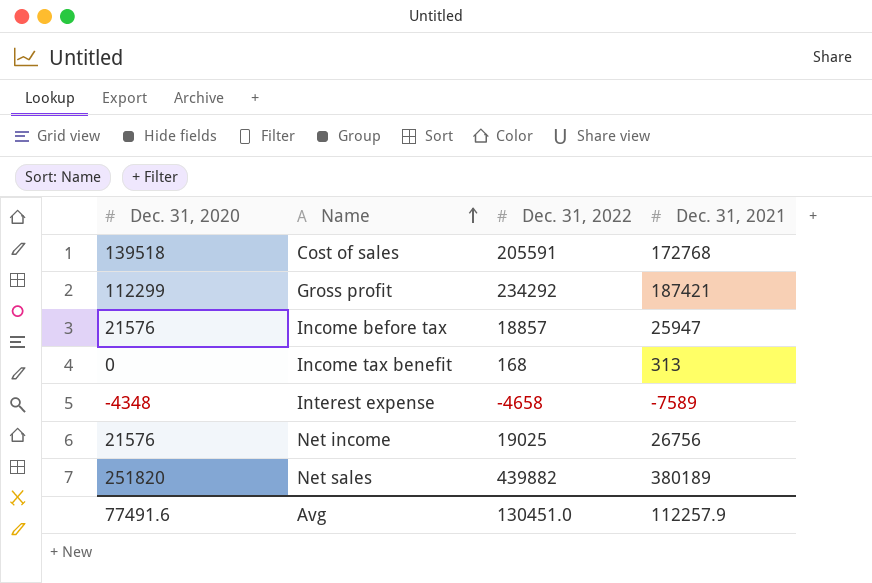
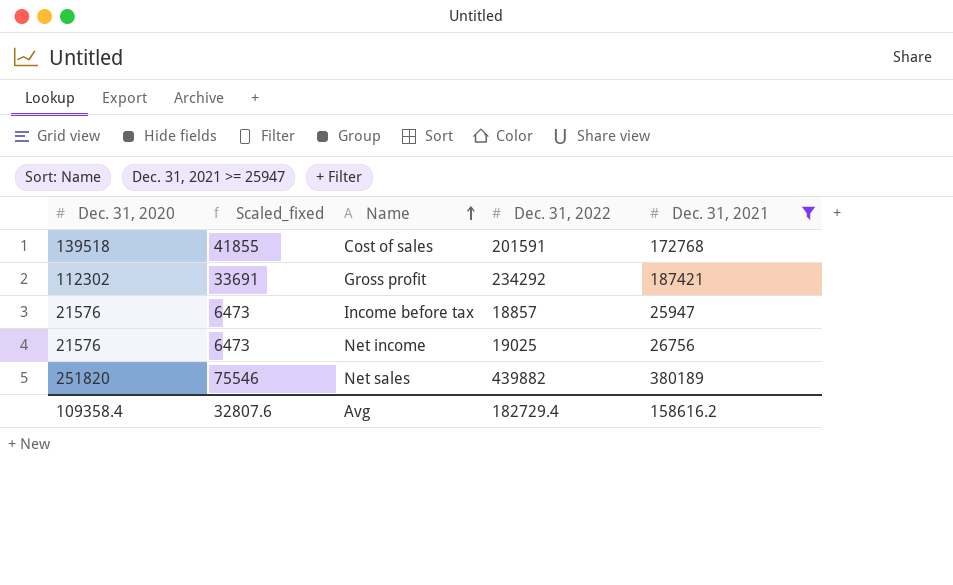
filter: none -> Dec. 31, 2021 >= 25947
column Scaled_fixed | formula: none -> [Dec. 31, 2020] * 0.3
Cost of sales | Dec. 31, 2022: 205591 -> 201591
Gross profit | Dec. 31, 2020: 112299 -> 112302
Avg | Dec. 31, 2020: 77491.6 -> 109358.4
Avg | Dec. 31, 2022: 130451.0 -> 182729.4
Avg | Dec. 31, 2021: 112257.9 -> 158616.2

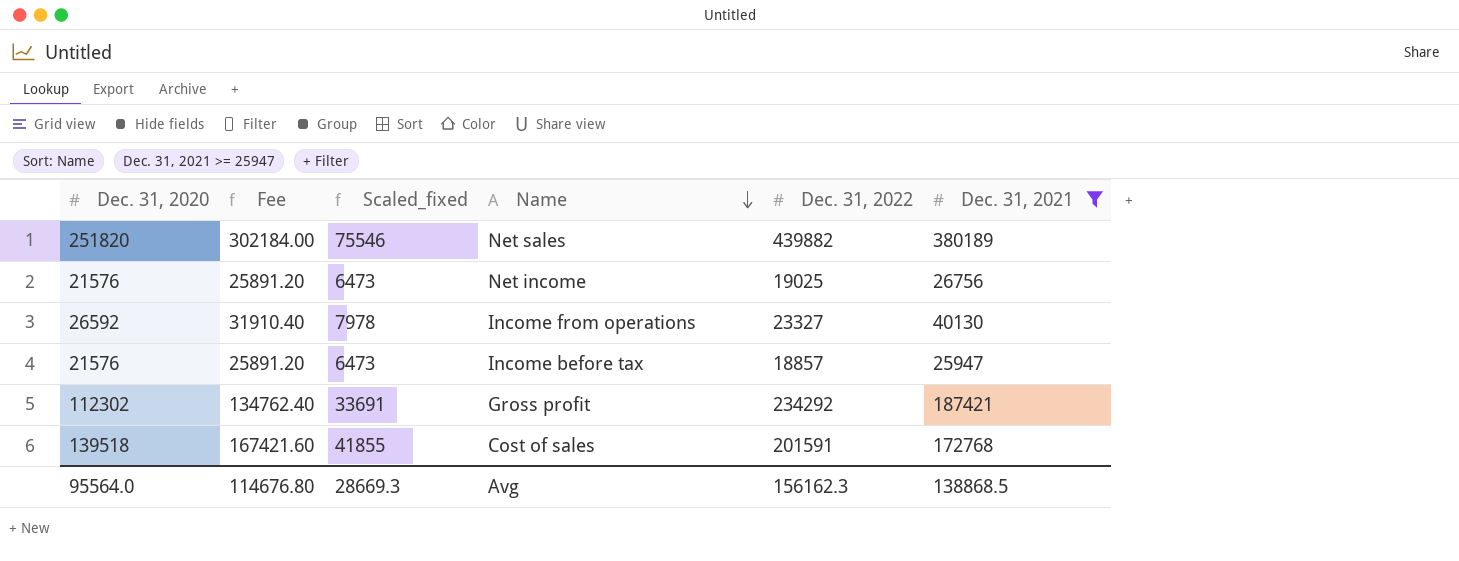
row order: Name ascending -> Name descending
column Fee | formula: none -> [Dec. 31, 2020] * 1.2
row Income from operations: none -> 26592 | 31910.40 | 7978 | 23327 | 40130
Avg | Dec. 31, 2020: 109358.4 -> 95564.0
Avg | Scaled_fixed: 32807.6 -> 28669.3
Avg | Dec. 31, 2022: 182729.4 -> 156162.3
Avg | Dec. 31, 2021: 158616.2 -> 138868.5

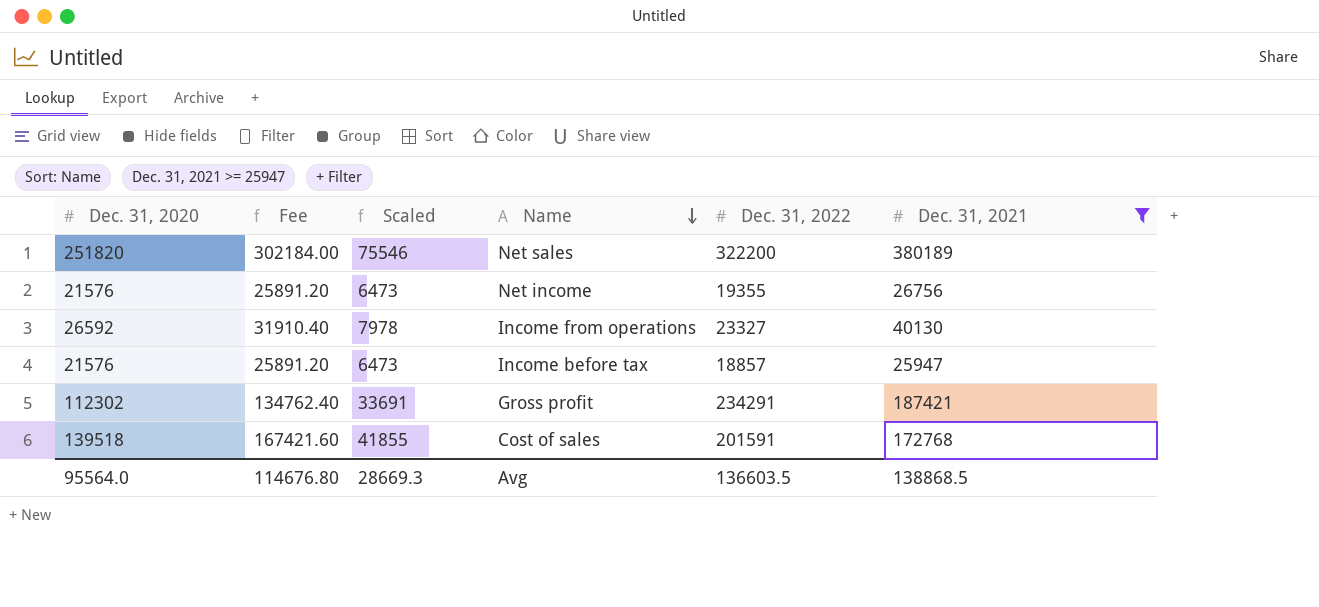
column name: Scaled_fixed -> Scaled
Net sales | Dec. 31, 2022: 439882 -> 322200
Net income | Dec. 31, 2022: 19025 -> 19355
Gross profit | Dec. 31, 2022: 234292 -> 234291
Avg | Dec. 31, 2022: 156162.3 -> 136603.5

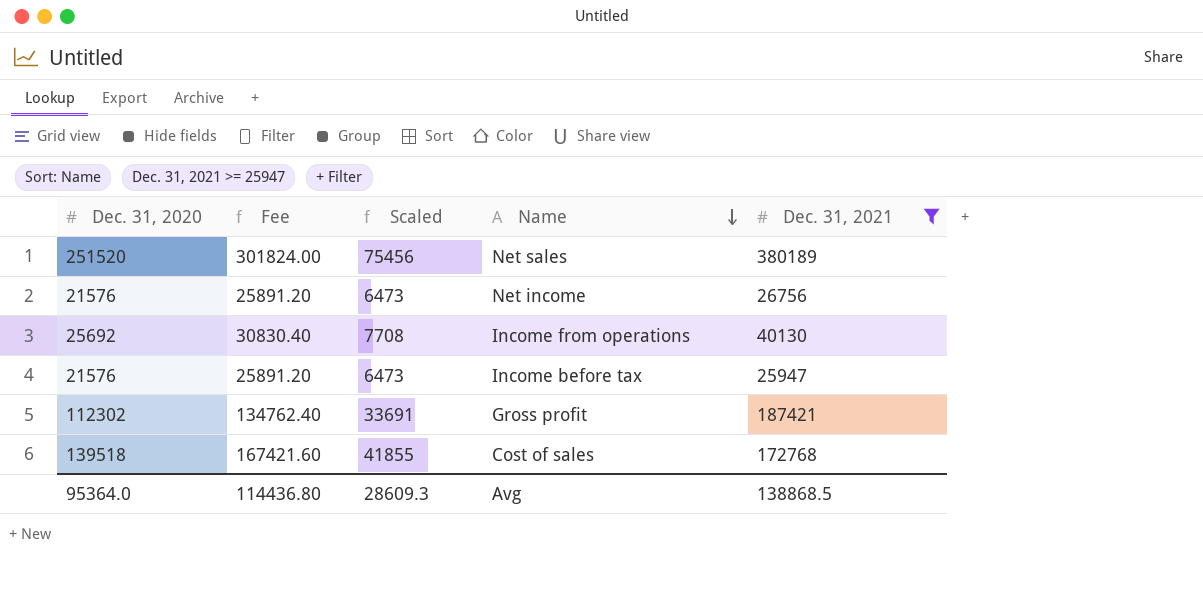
column Dec. 31, 2022 | position: 5 -> none
Net sales | Dec. 31, 2020: 251820 -> 251520
Net sales | Fee: 302184.00 -> 301824.00
Net sales | Scaled: 75546 -> 75456
Income from operations | Dec. 31, 2020: 26592 -> 25692
Income from operations | Fee: 31910.40 -> 30830.40
Income from operations | Scaled: 7978 -> 7708
Avg | Dec. 31, 2020: 95564.0 -> 95364.0
Avg | Fee: 114676.80 -> 114436.80
Avg | Scaled: 28669.3 -> 28609.3

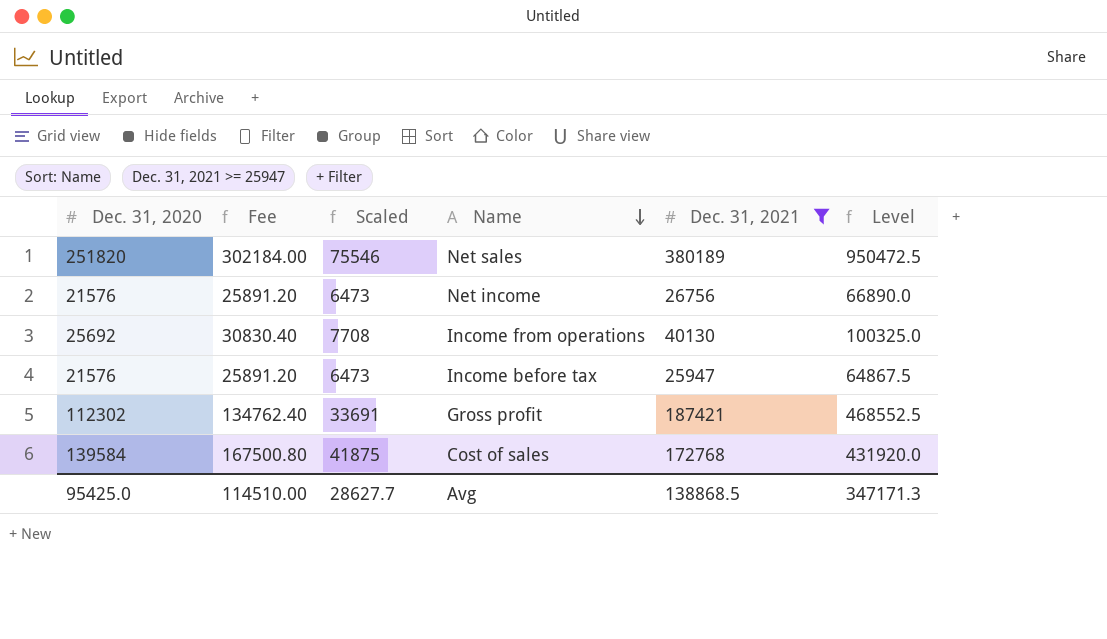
column Level | formula: none -> [Dec. 31, 2021] * 2.5
Net sales | Dec. 31, 2020: 251520 -> 251820
Net sales | Fee: 301824.00 -> 302184.00
Net sales | Scaled: 75456 -> 75546
Cost of sales | Dec. 31, 2020: 139518 -> 139584
Cost of sales | Fee: 167421.60 -> 167500.80
Cost of sales | Scaled: 41855 -> 41875
Avg | Dec. 31, 2020: 95364.0 -> 95425.0
Avg | Fee: 114436.80 -> 114510.00
Avg | Scaled: 28609.3 -> 28627.7

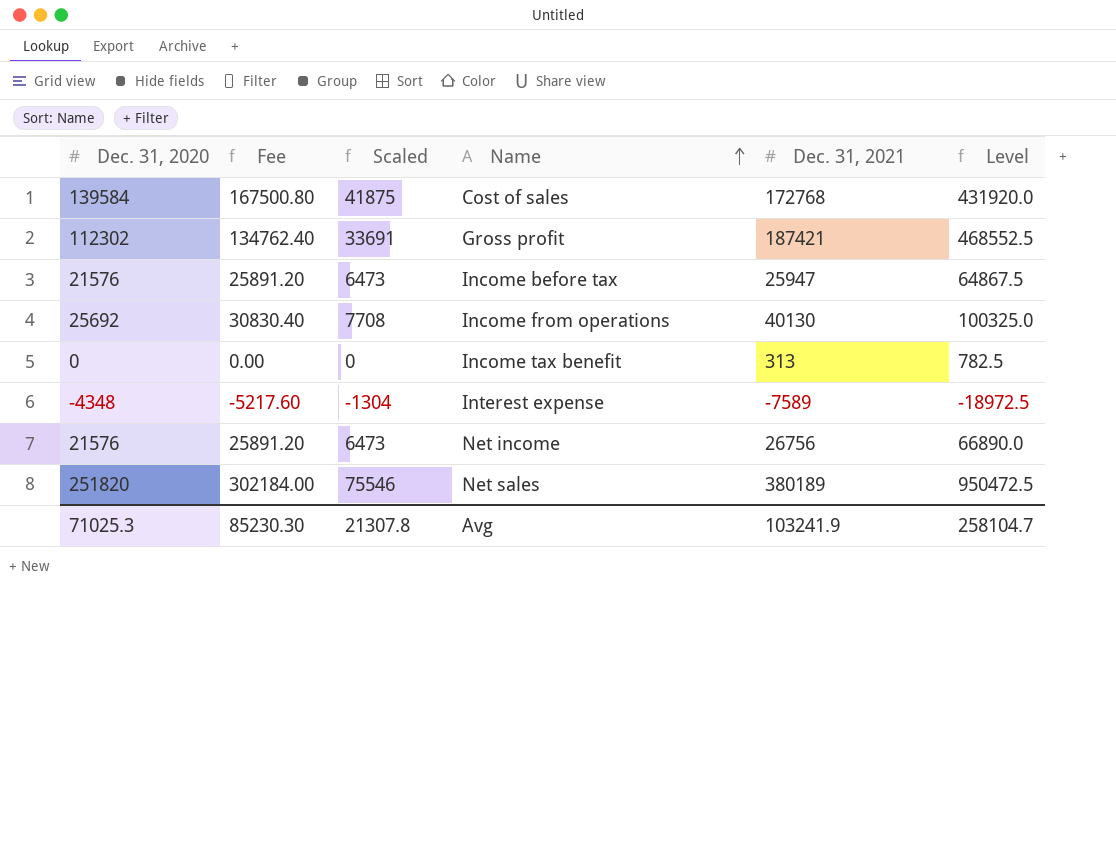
filter: Dec. 31, 2021 >= 25947 -> none
row order: Name descending -> Name ascending
Avg | Dec. 31, 2020: 95425.0 -> 71025.3
Avg | Fee: 114510.00 -> 85230.30
Avg | Scaled: 28627.7 -> 21307.8
Avg | Dec. 31, 2021: 138868.5 -> 103241.9
Avg | Level: 347171.3 -> 258104.7

